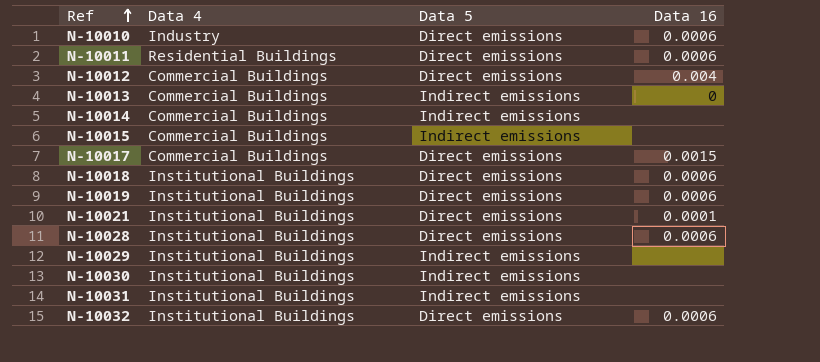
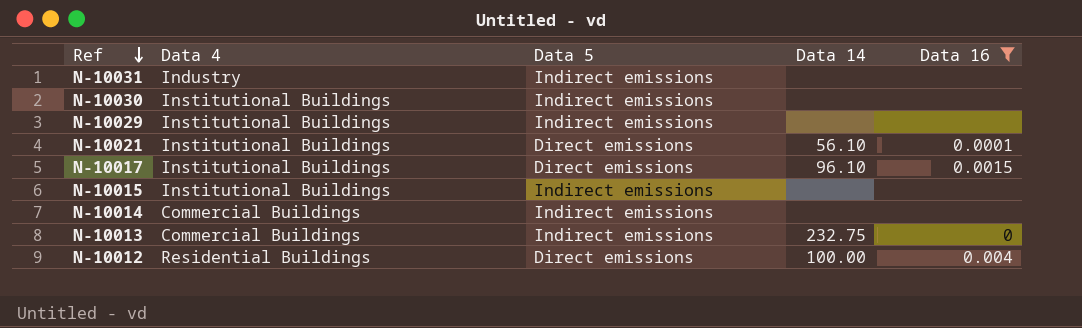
filter: none -> Data 16 != 0.0006
row order: Ref ascending -> Ref descending
column Data 14 | position: none -> 4
N-10031 | Data 4: Institutional Buildings -> Industry
N-10017 | Data 4: Commercial Buildings -> Institutional Buildings
N-10015 | Data 4: Commercial Buildings -> Institutional Buildings
N-10012 | Data 4: Commercial Buildings -> Residential Buildings

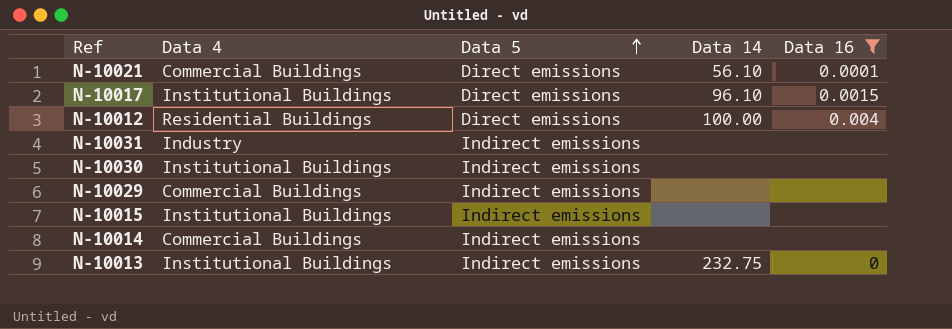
row order: Ref descending -> Data 5 ascending
N-10021 | Data 4: Institutional Buildings -> Commercial Buildings
N-10029 | Data 4: Institutional Buildings -> Commercial Buildings
N-10013 | Data 4: Commercial Buildings -> Institutional Buildings

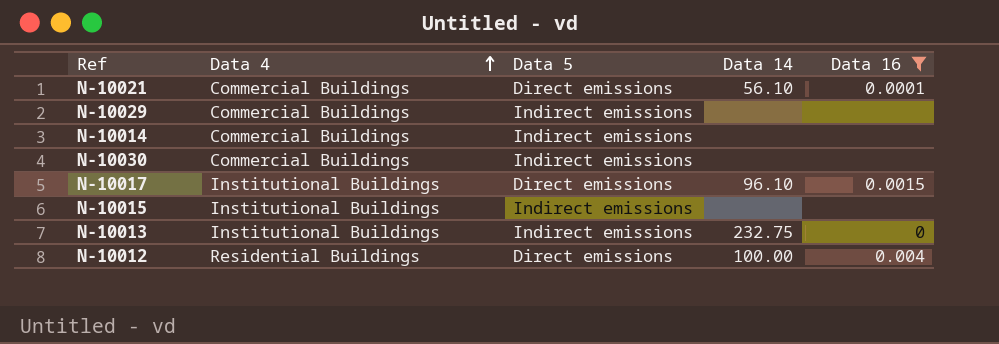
row order: Data 5 ascending -> Data 4 ascending
row N-10031: Industry | Indirect emissions | none | none -> none
N-10030 | Data 4: Institutional Buildings -> Commercial Buildings

